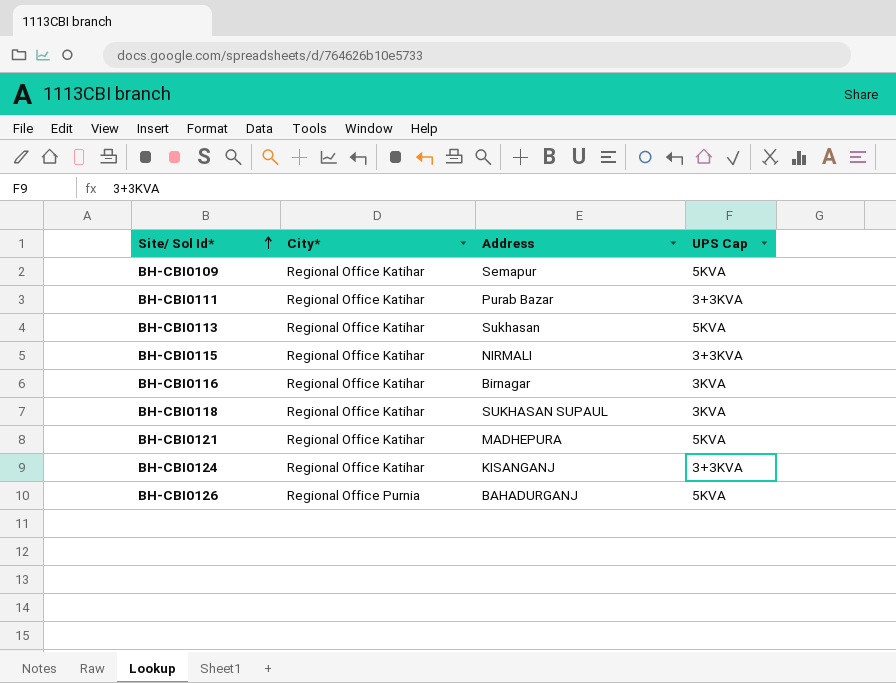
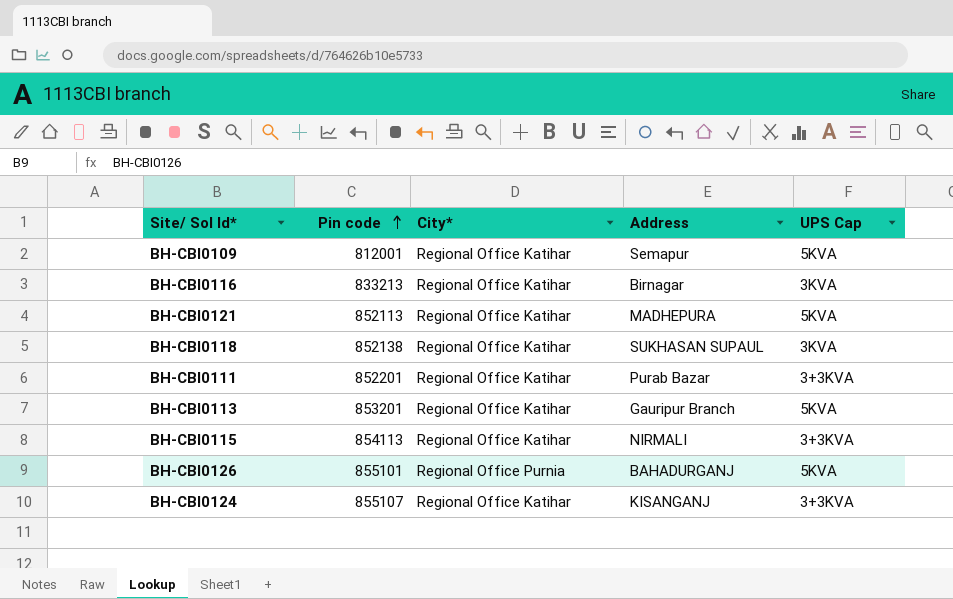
row order: Site/ Sol Id* ascending -> Pin code ascending
column Pin code | position: none -> 2
BH-CBI0113 | Address: Sukhasan -> Gauripur Branch

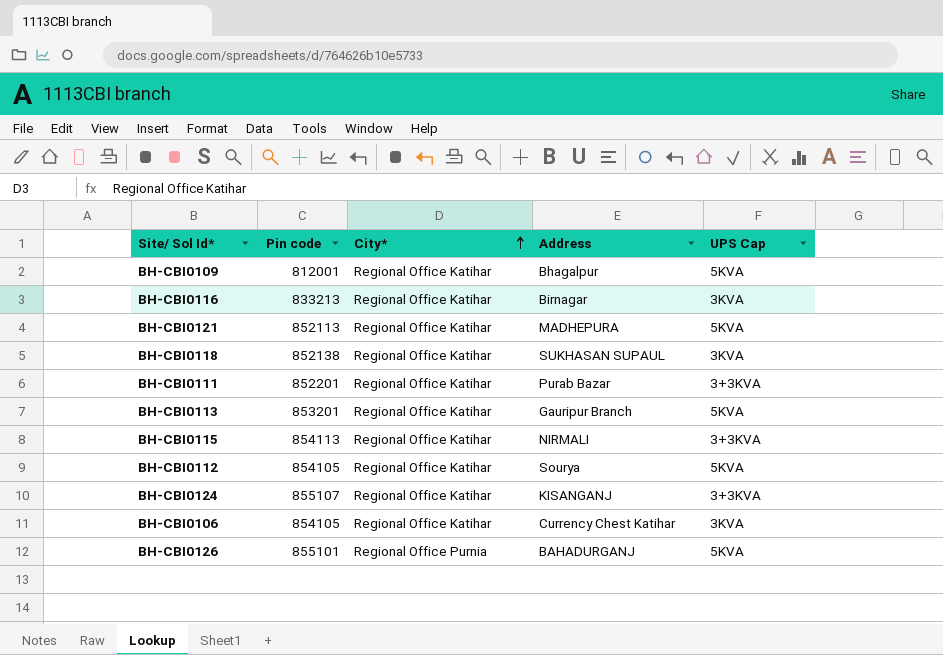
row order: Pin code ascending -> City* ascending
BH-CBI0109 | Address: Semapur -> Bhagalpur
row BH-CBI0112: none -> 854105 | Regional Office Katihar | Sourya | 5KVA
row BH-CBI0106: none -> 854105 | Regional Office Katihar | Currency Chest Katihar | 3KVA

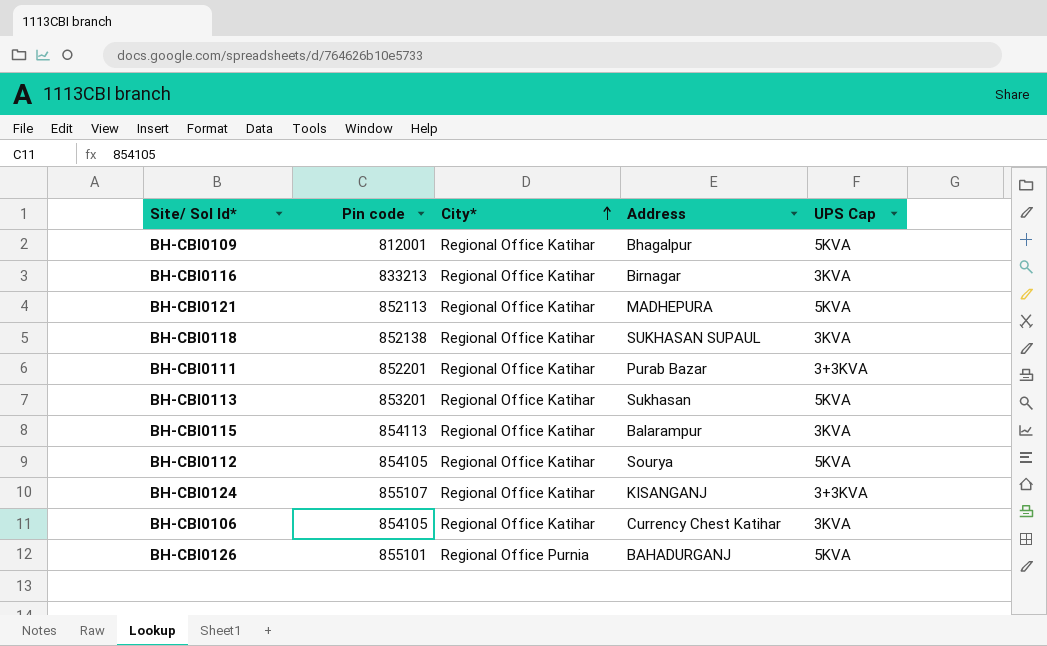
BH-CBI0113 | Address: Gauripur Branch -> Sukhasan
BH-CBI0115 | Address: NIRMALI -> Balarampur
BH-CBI0115 | UPS Cap: 3+3KVA -> 3KVA

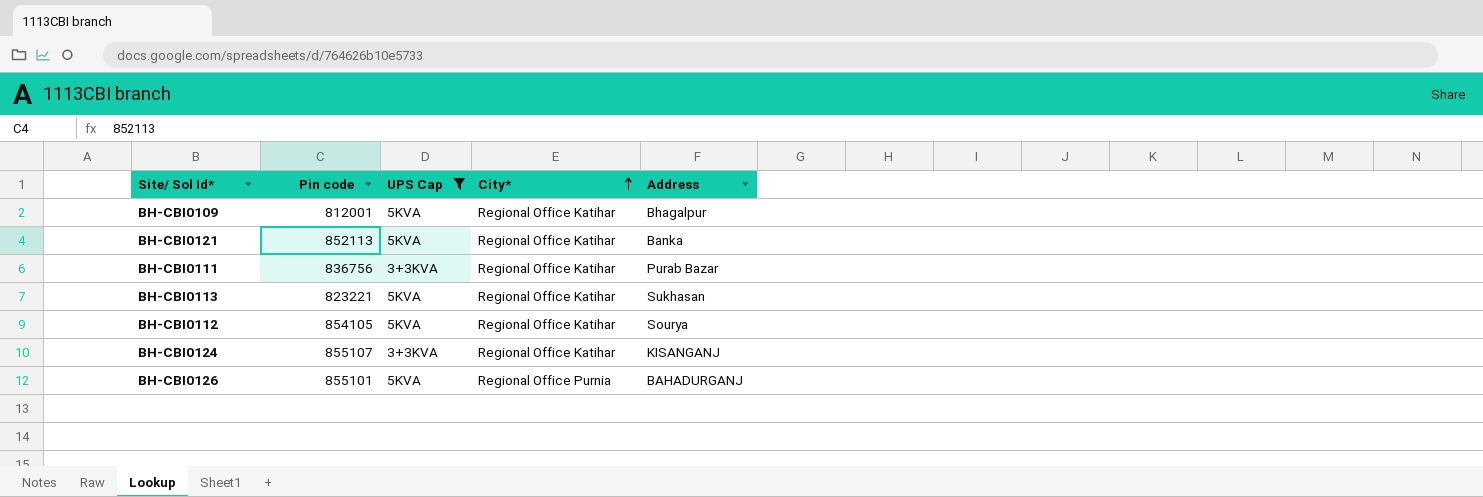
filter: none -> UPS Cap != 3KVA
column UPS Cap | position: 5 -> 3
BH-CBI0121 | Address: MADHEPURA -> Banka
BH-CBI0111 | Pin code: 852201 -> 836756
BH-CBI0113 | Pin code: 853201 -> 823221

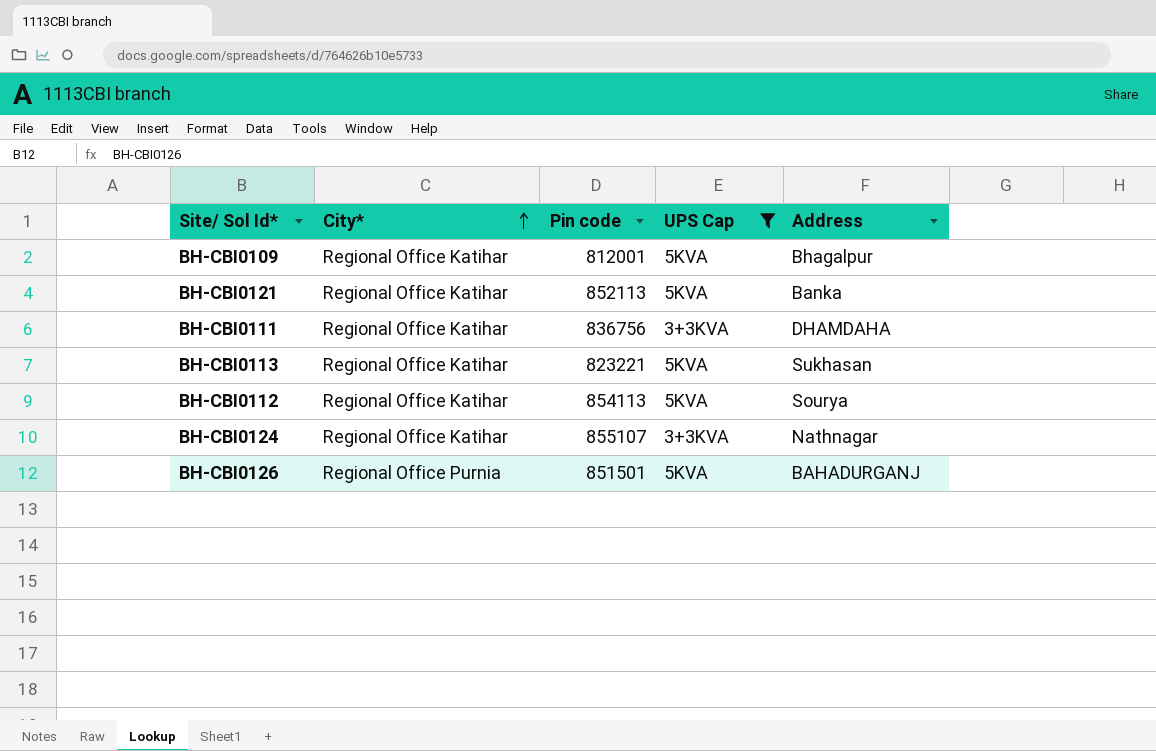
column City* | position: 4 -> 2
BH-CBI0111 | Address: Purab Bazar -> DHAMDAHA
BH-CBI0112 | Pin code: 854105 -> 854113
BH-CBI0124 | Address: KISANGANJ -> Nathnagar
BH-CBI0126 | Pin code: 855101 -> 851501

